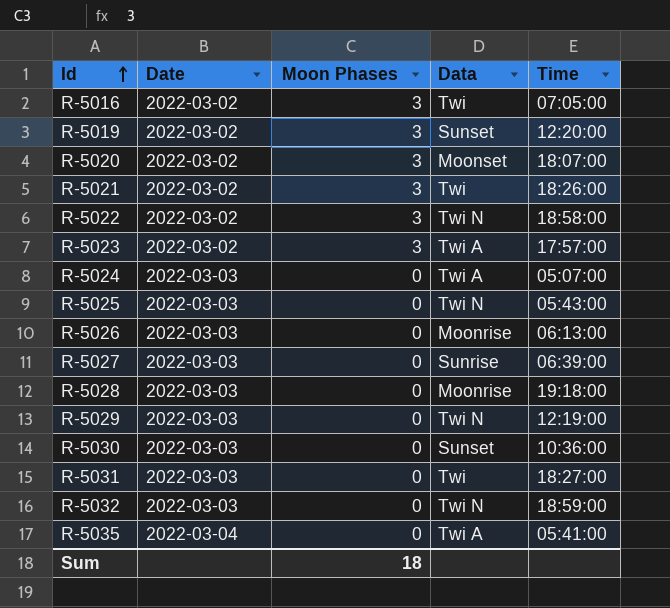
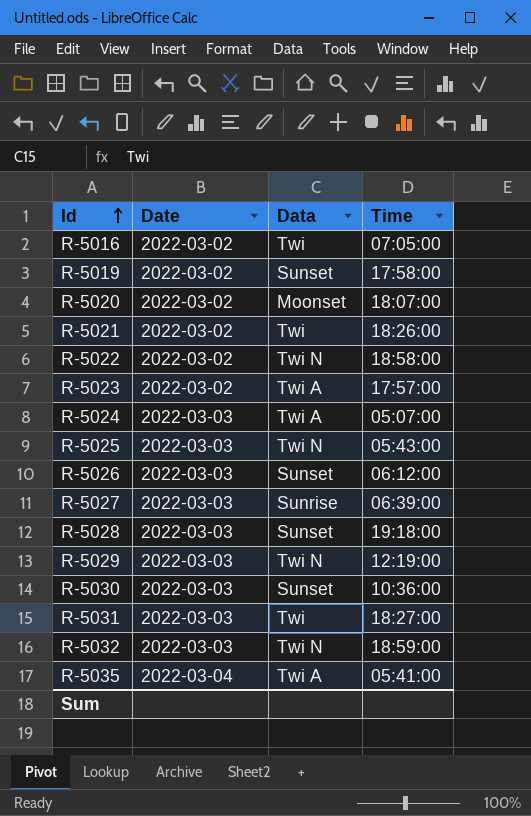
column Moon Phases | position: 3 -> none
R-5019 | Time: 12:20:00 -> 17:58:00
R-5026 | Data: Moonrise -> Sunset
R-5026 | Time: 06:13:00 -> 06:12:00
R-5028 | Data: Moonrise -> Sunset

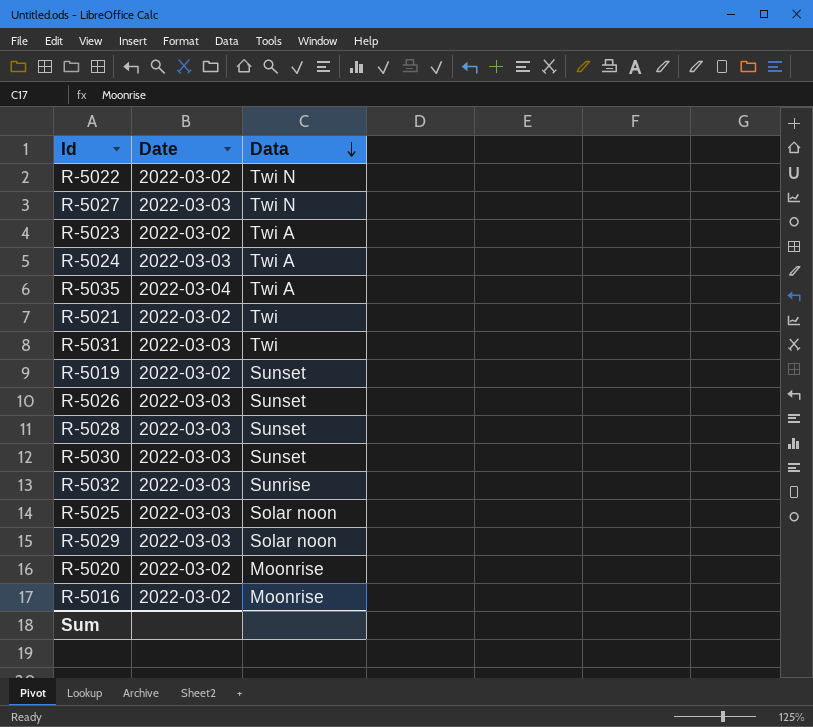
row order: Id ascending -> Data descending
column Time | position: 4 -> none
R-5027 | Data: Sunrise -> Twi N
R-5032 | Data: Twi N -> Sunrise
R-5025 | Data: Twi N -> Solar noon
R-5029 | Data: Twi N -> Solar noon
R-5020 | Data: Moonset -> Moonrise
R-5016 | Data: Twi -> Moonrise

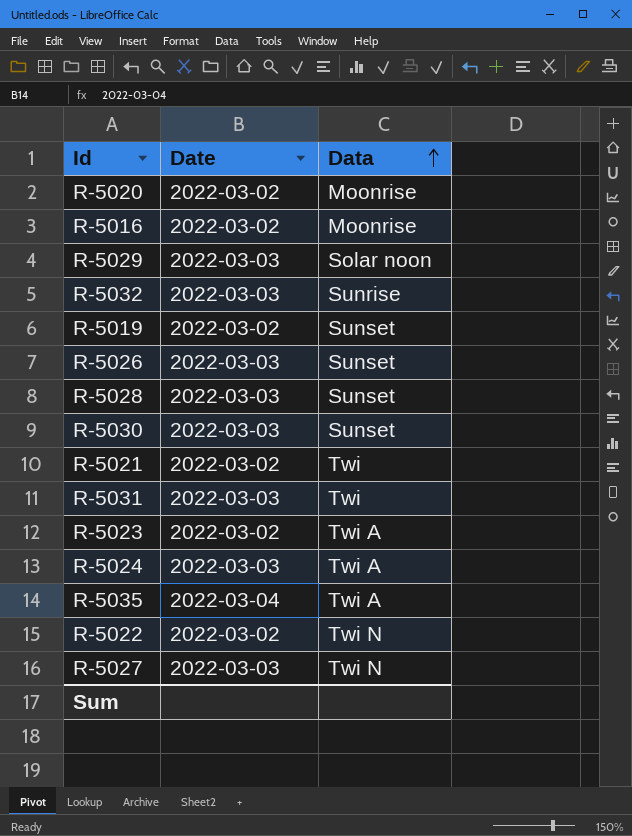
row order: Data descending -> Data ascending
row R-5025: 2022-03-03 | Solar noon -> none

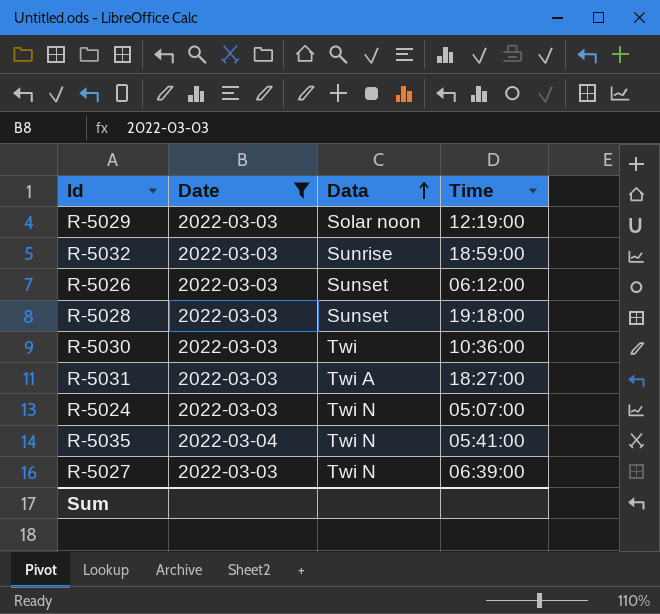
filter: none -> Date != 2022-03-02
column Time | position: none -> 4
R-5030 | Data: Sunset -> Twi
R-5031 | Data: Twi -> Twi A
R-5024 | Data: Twi A -> Twi N
R-5035 | Data: Twi A -> Twi N

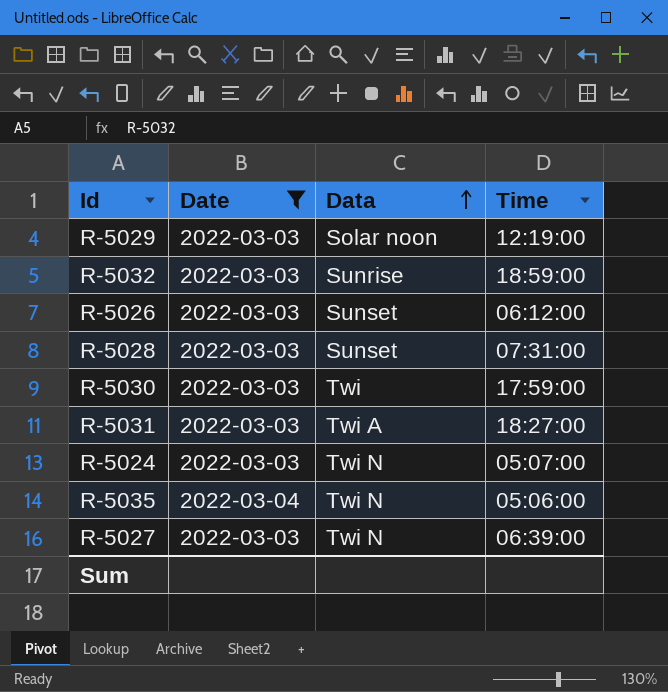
R-5028 | Time: 19:18:00 -> 07:31:00
R-5030 | Time: 10:36:00 -> 17:59:00
R-5035 | Time: 05:41:00 -> 05:06:00

